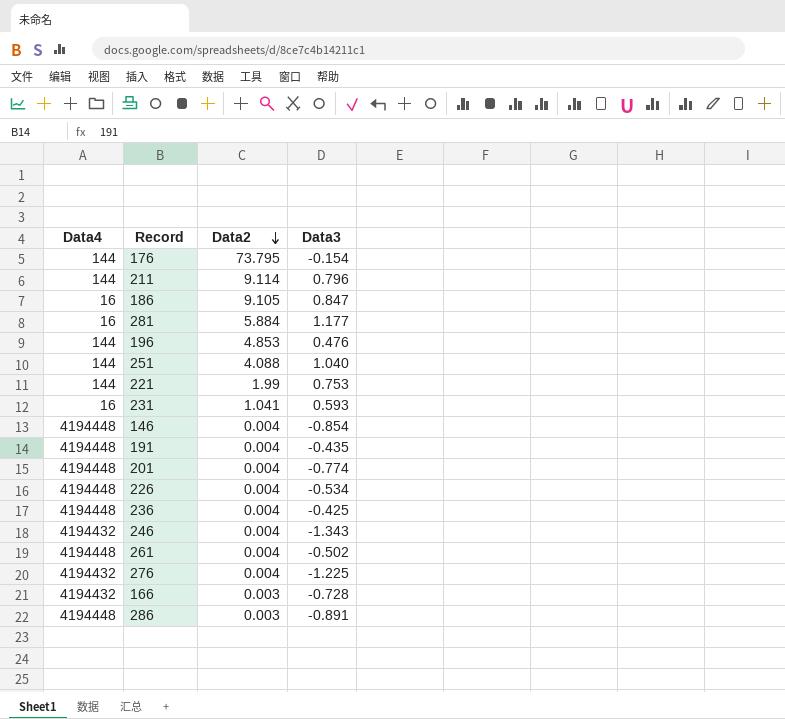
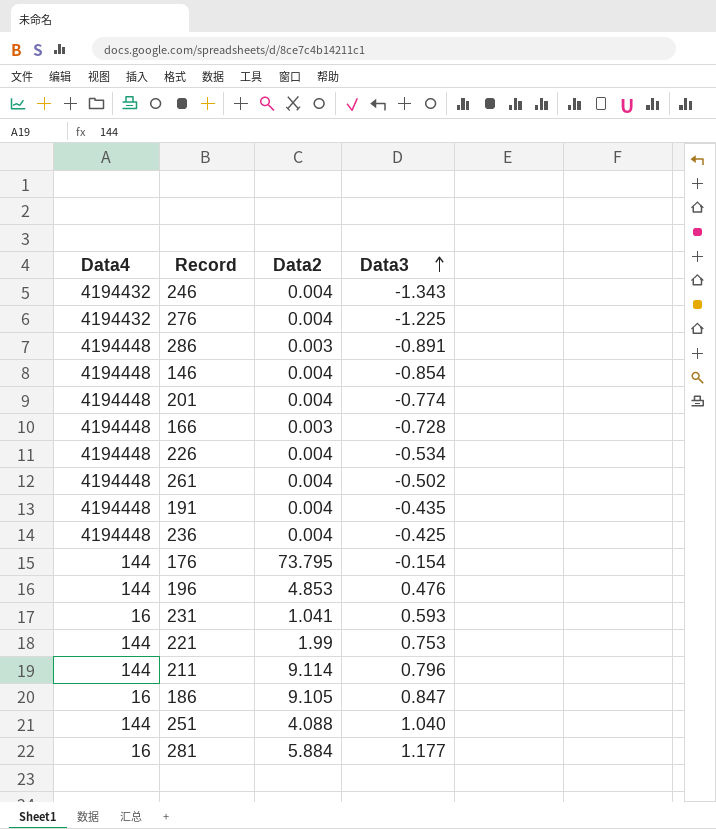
row order: Data2 descending -> Data3 ascending
166 | Data4: 4194432 -> 4194448

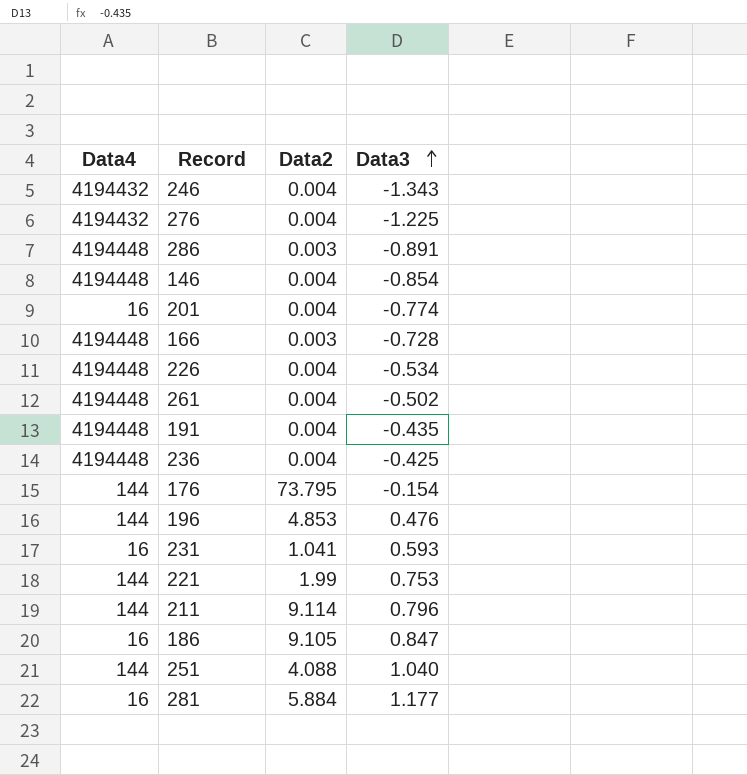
201 | Data4: 4194448 -> 16

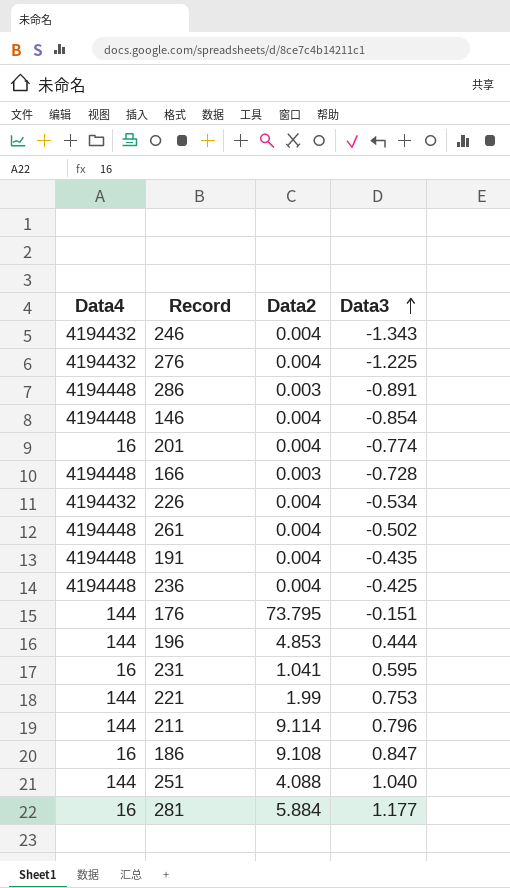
226 | Data4: 4194448 -> 4194432
176 | Data3: -0.154 -> -0.151
196 | Data3: 0.476 -> 0.444
231 | Data3: 0.593 -> 0.595
186 | Data2: 9.105 -> 9.108

